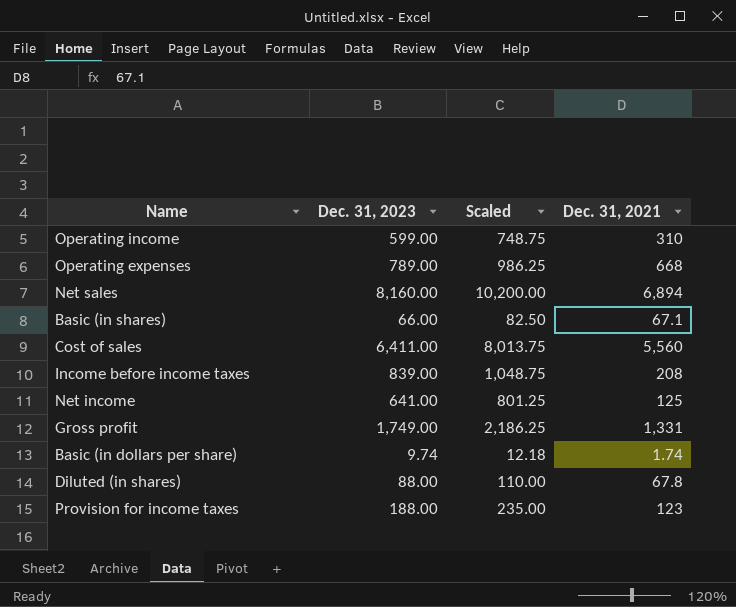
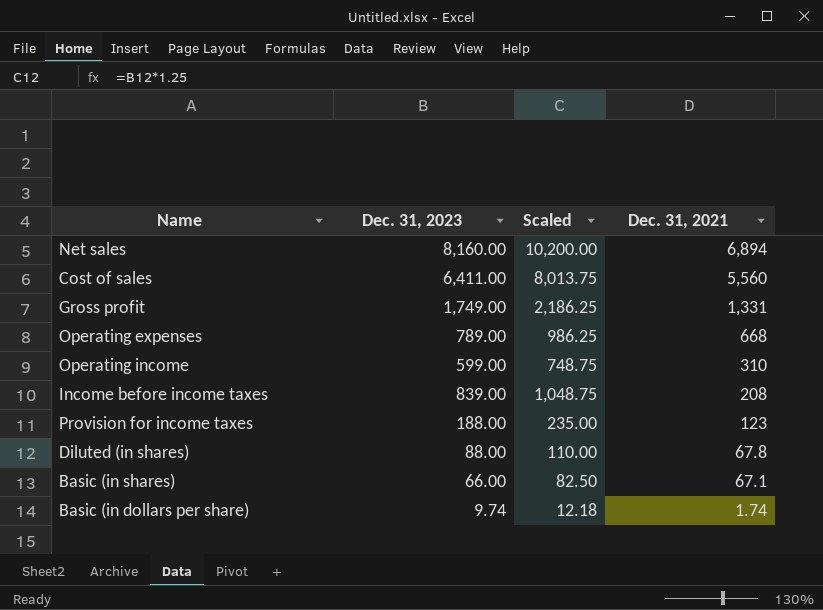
row order: none -> Dec. 31, 2021 descending
row Net income: 641.00 | 801.25 | 125 -> none

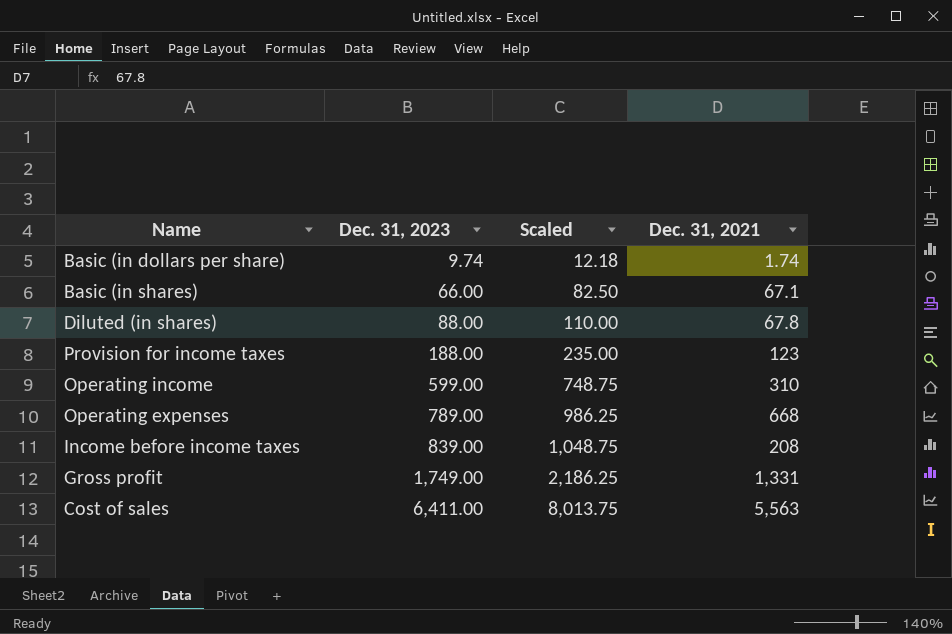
row order: Dec. 31, 2021 descending -> Dec. 31, 2023 ascending
row Net sales: 8,160.00 | 10,200.00 | 6,894 -> none
Cost of sales | Dec. 31, 2021: 5,560 -> 5,563

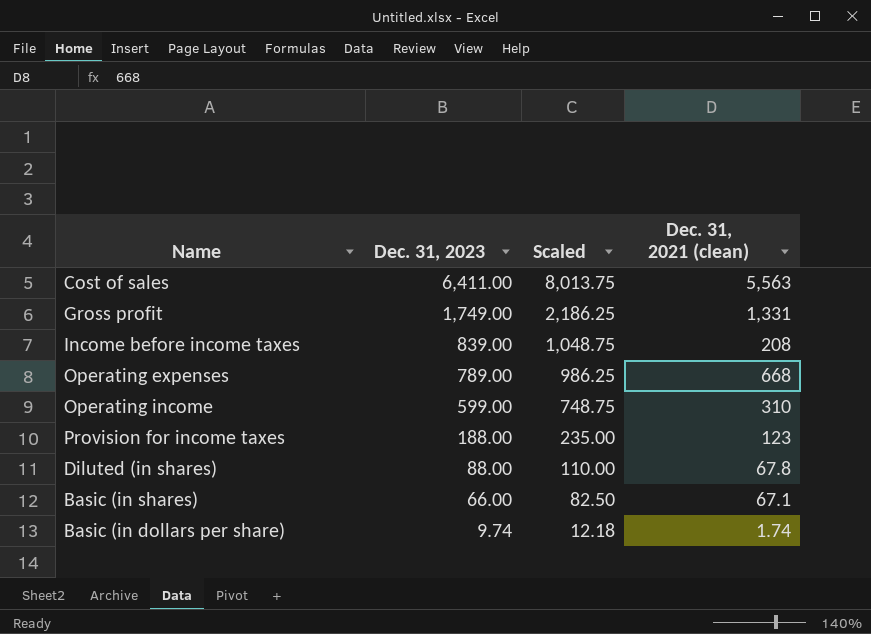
row order: Dec. 31, 2023 ascending -> Dec. 31, 2023 descending
column name: Dec. 31, 2021 -> Dec. 31, 2021 (clean)

